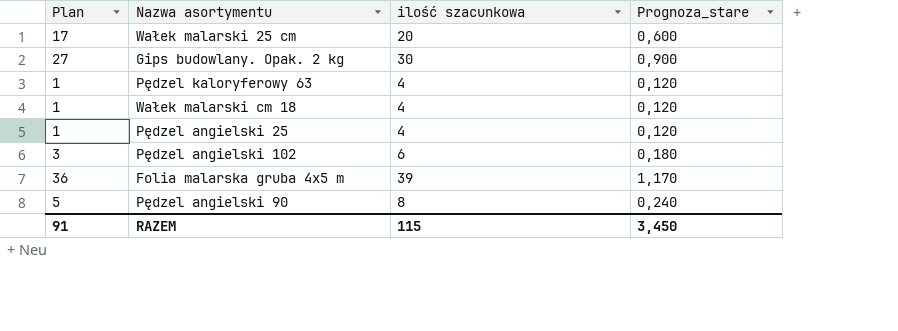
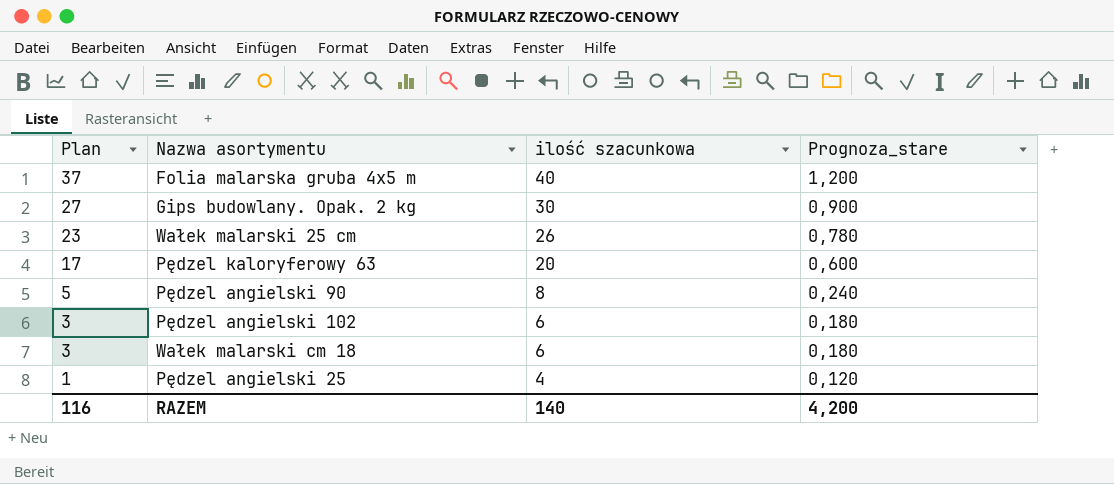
row order: none -> Plan descending
Folia malarska gruba 4x5 m | Plan: 36 -> 37
Folia malarska gruba 4x5 m | ilość szacunkowa: 39 -> 40
Folia malarska gruba 4x5 m | Prognoza_stare: 1,170 -> 1,200
Wałek malarski 25 cm | Plan: 17 -> 23
Wałek malarski 25 cm | ilość szacunkowa: 20 -> 26
Wałek malarski 25 cm | Prognoza_stare: 0,600 -> 0,780
Pędzel kaloryferowy 63 | Plan: 1 -> 17
Pędzel kaloryferowy 63 | ilość szacunkowa: 4 -> 20
Pędzel kaloryferowy 63 | Prognoza_stare: 0,120 -> 0,600
Wałek malarski cm 18 | Plan: 1 -> 3
Wałek malarski cm 18 | ilość szacunkowa: 4 -> 6
Wałek malarski cm 18 | Prognoza_stare: 0,120 -> 0,180
RAZEM | Plan: 91 -> 116
RAZEM | ilość szacunkowa: 115 -> 140
RAZEM | Prognoza_stare: 3,450 -> 4,200

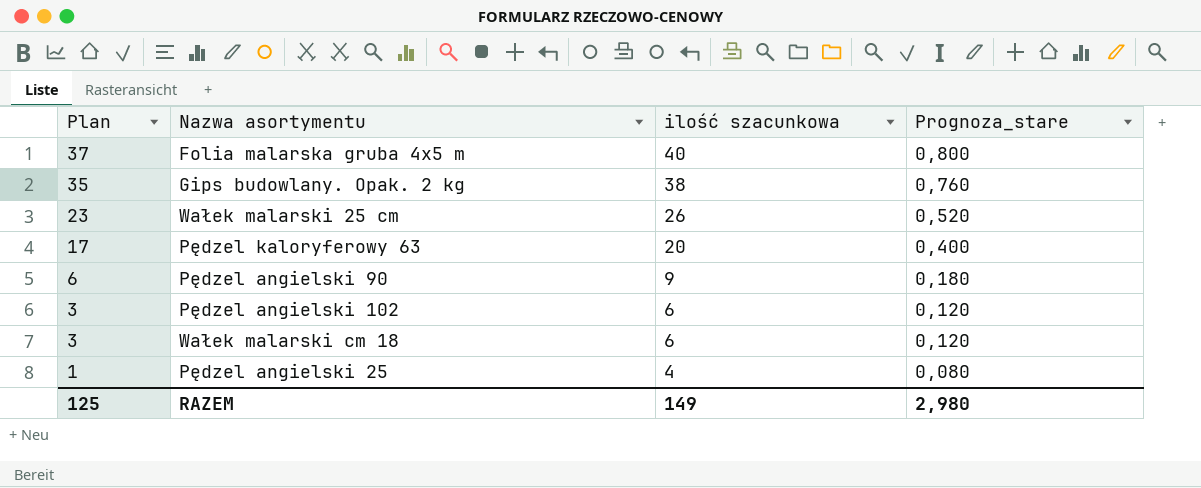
column Prognoza_stare | formula: [ilość szacunkowa] * 0,03 -> [ilość szacunkowa] * 0,02
Gips budowlany. Opak. 2 kg | Plan: 27 -> 35
Gips budowlany. Opak. 2 kg | ilość szacunkowa: 30 -> 38
Pędzel angielski 90 | Plan: 5 -> 6
Pędzel angielski 90 | ilość szacunkowa: 8 -> 9
RAZEM | Plan: 116 -> 125
RAZEM | ilość szacunkowa: 140 -> 149
RAZEM | Prognoza_stare: 4,200 -> 2,980

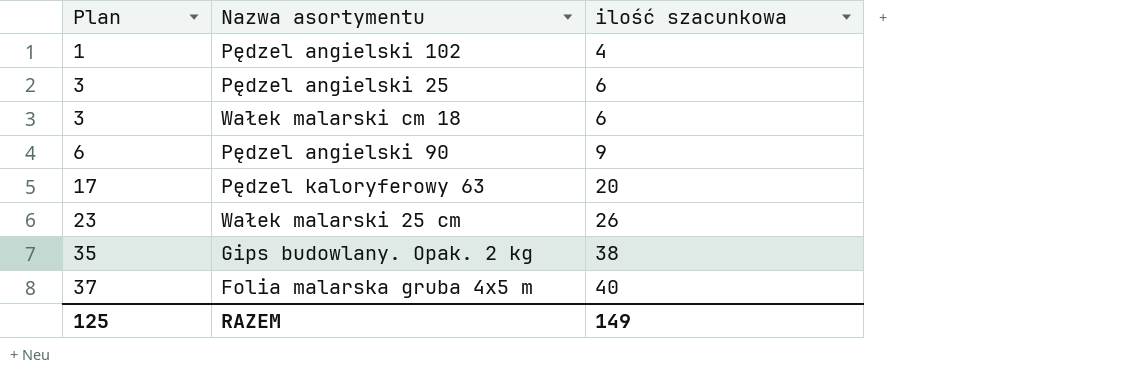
row order: Plan descending -> Plan ascending
column Prognoza_stare | formula: [ilość szacunkowa] * 0,02 -> none
Pędzel angielski 102 | Plan: 3 -> 1
Pędzel angielski 102 | ilość szacunkowa: 6 -> 4
Pędzel angielski 25 | Plan: 1 -> 3
Pędzel angielski 25 | ilość szacunkowa: 4 -> 6

